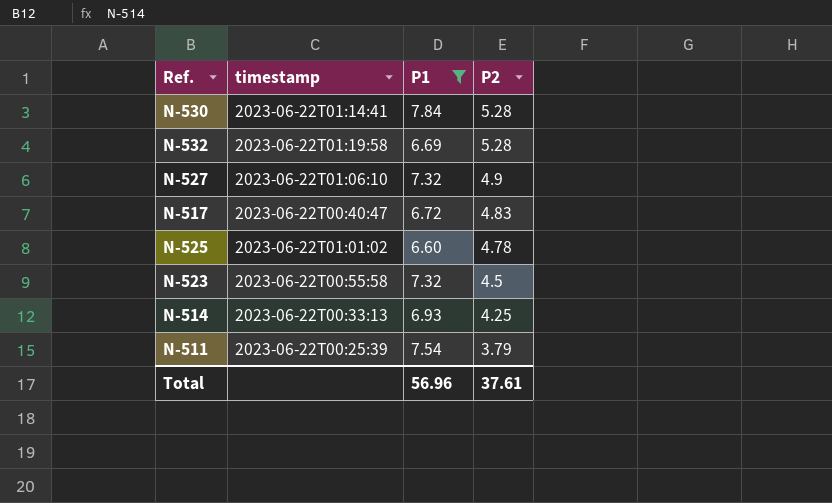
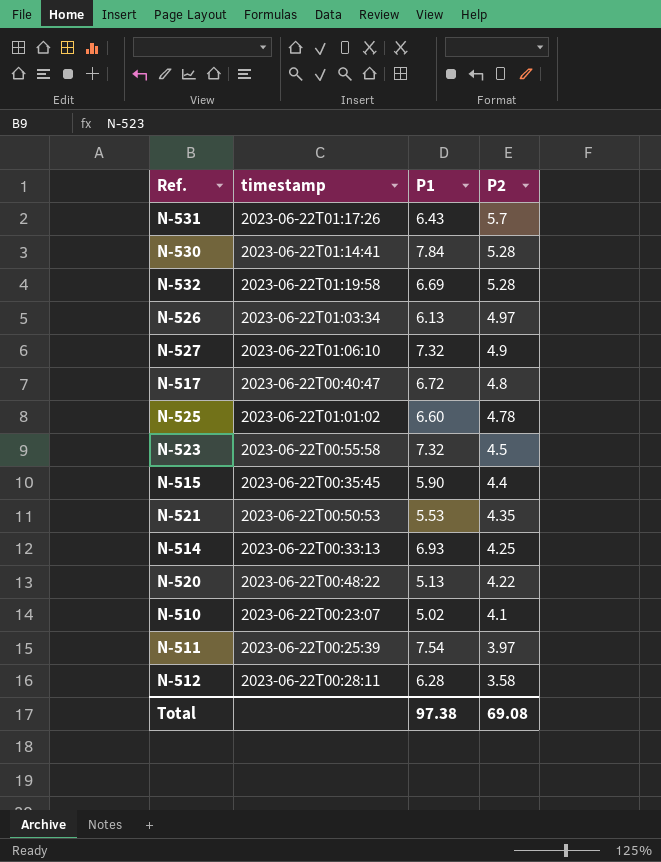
filter: P1 >= 6.60 -> none
N-517 | P2: 4.83 -> 4.8
N-511 | P2: 3.79 -> 3.97
Total | P1: 56.96 -> 97.38
Total | P2: 37.61 -> 69.08

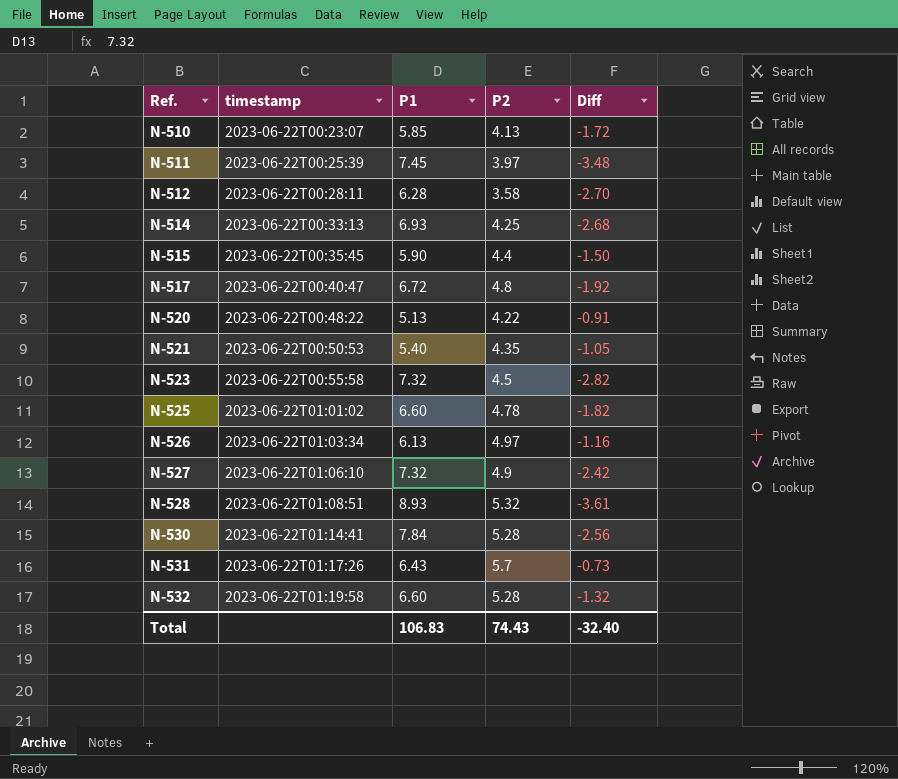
row order: P2 descending -> Ref. ascending
column Diff | formula: none -> [P2] - [P1]
N-510 | P1: 5.02 -> 5.85
N-510 | P2: 4.1 -> 4.13
N-511 | P1: 7.54 -> 7.45
N-521 | P1: 5.53 -> 5.40
row N-528: none -> 2023-06-22T01:08:51 | 8.93 | 5.32 | -3.61
N-532 | P1: 6.69 -> 6.60
Total | P1: 97.38 -> 106.83
Total | P2: 69.08 -> 74.43

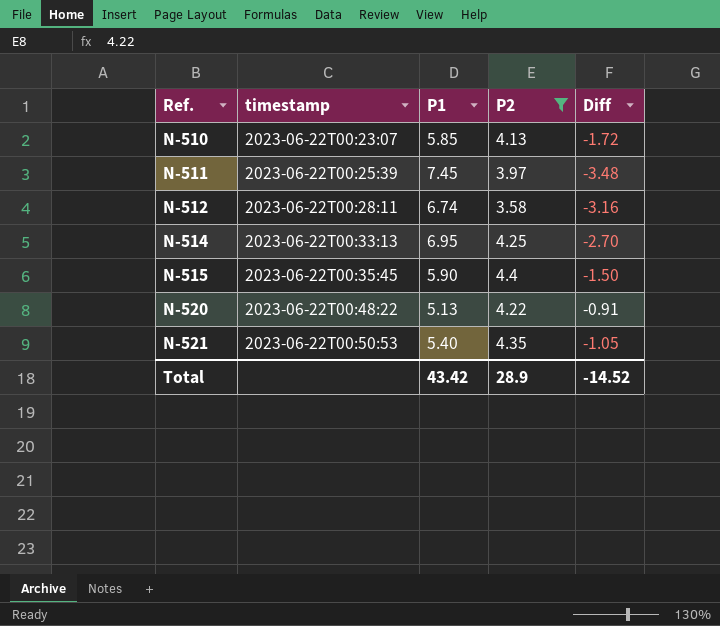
filter: none -> P2 <= 4.4
N-512 | P1: 6.28 -> 6.74
N-512 | Diff: -2.70 -> -3.16
N-514 | P1: 6.93 -> 6.95
N-514 | Diff: -2.68 -> -2.70
Total | P1: 106.83 -> 43.42
Total | P2: 74.43 -> 28.9
Total | Diff: -32.40 -> -14.52

